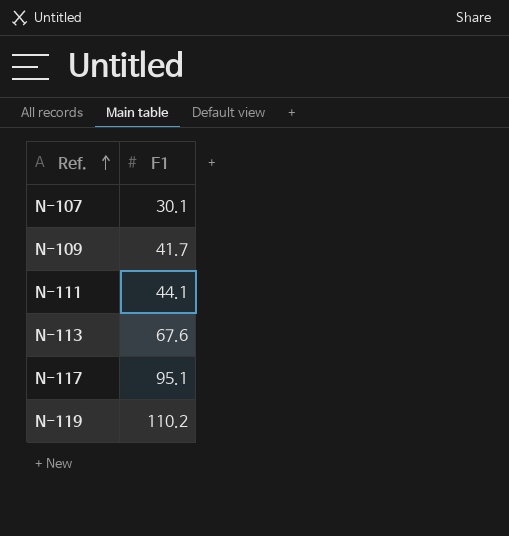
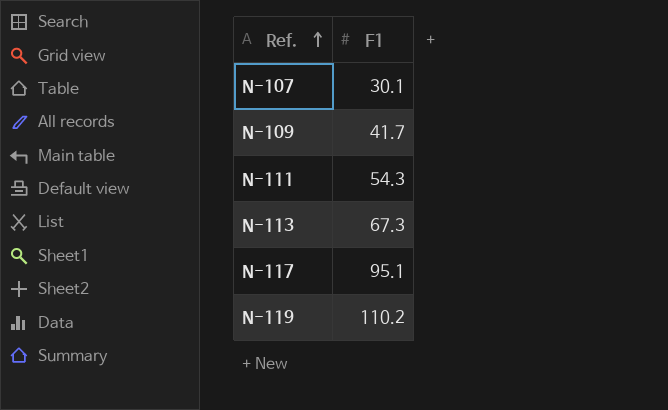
N-111 | F1: 44.1 -> 54.3
N-113 | F1: 67.6 -> 67.3

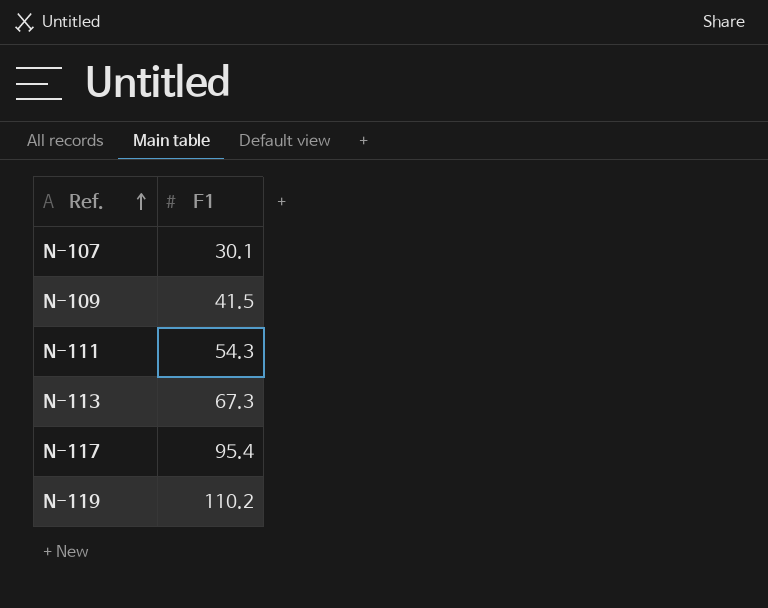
N-109 | F1: 41.7 -> 41.5
N-117 | F1: 95.1 -> 95.4

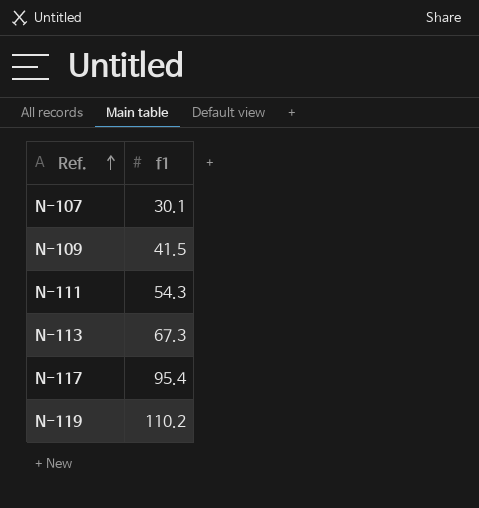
column name: F1 -> f1

